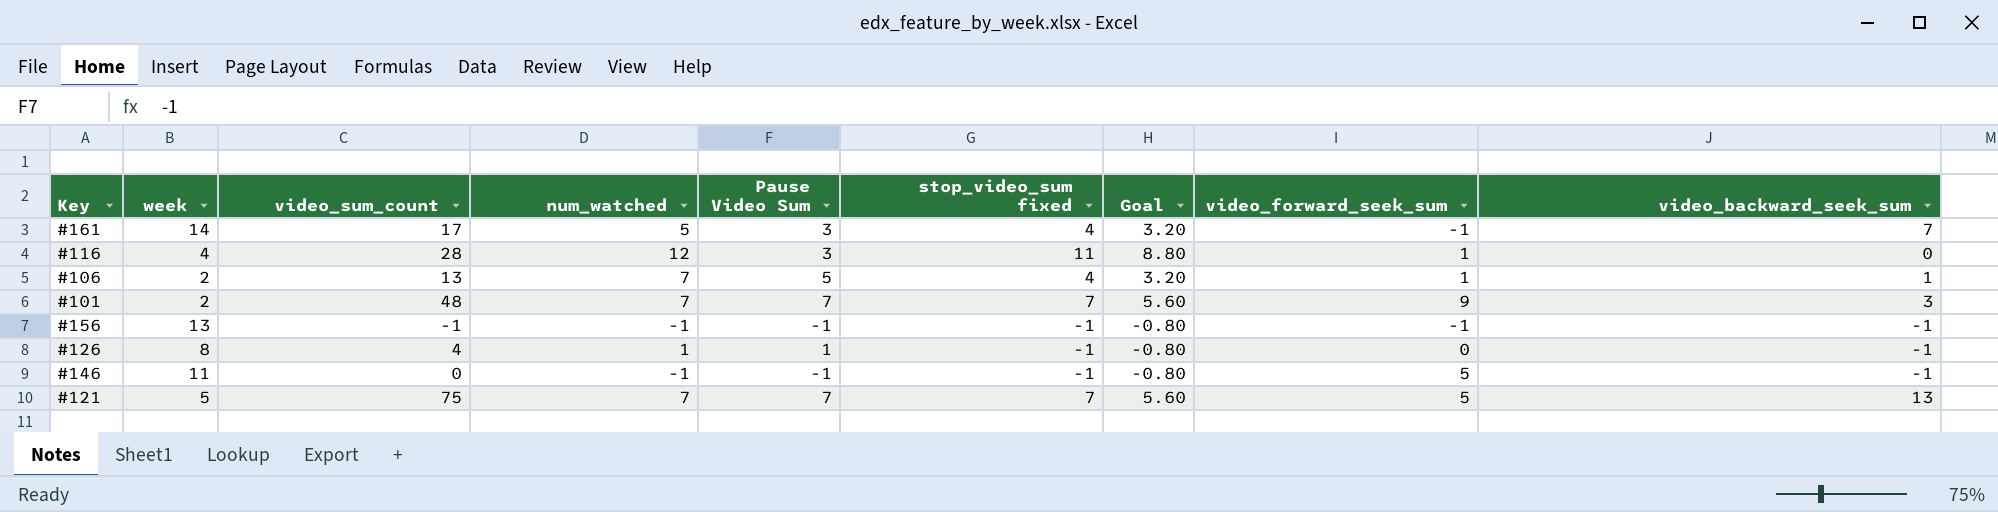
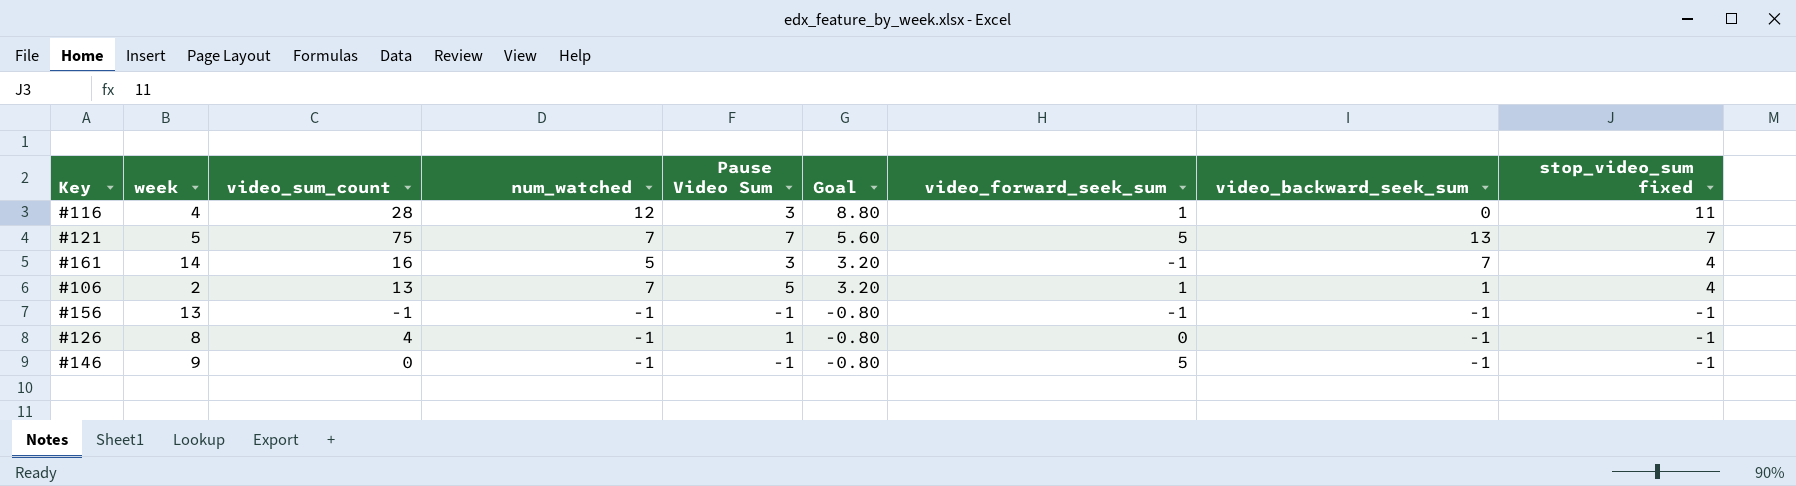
row order: none -> Goal descending
column stop_video_sum fixed | position: 6 -> 9
row #101: 2 | 48 | 7 | 7 | 7 | 5.60 | 9 | 3 -> none
#161 | video_sum_count: 17 -> 16
#126 | num_watched: 1 -> -1
#146 | week: 11 -> 9

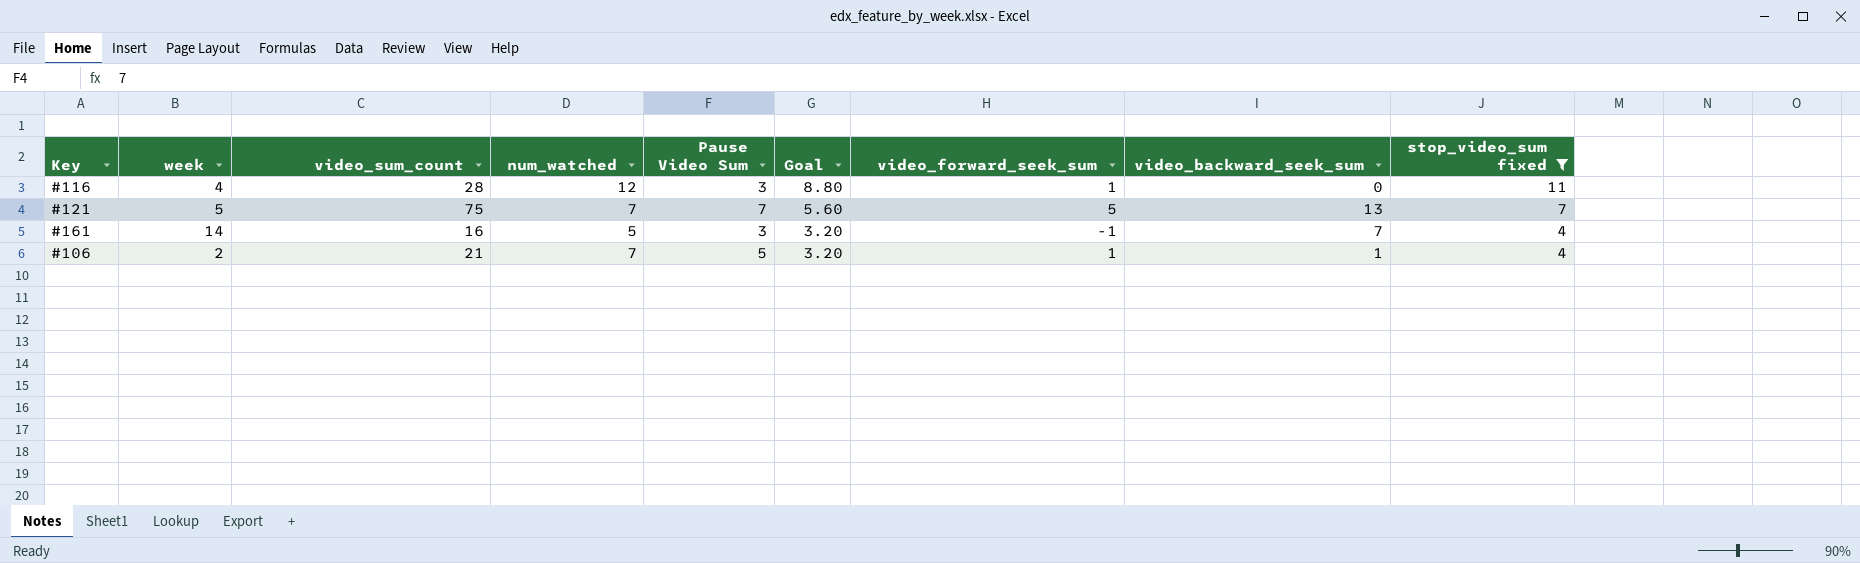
filter: none -> stop_video_sum fixed != -1
#106 | video_sum_count: 13 -> 21

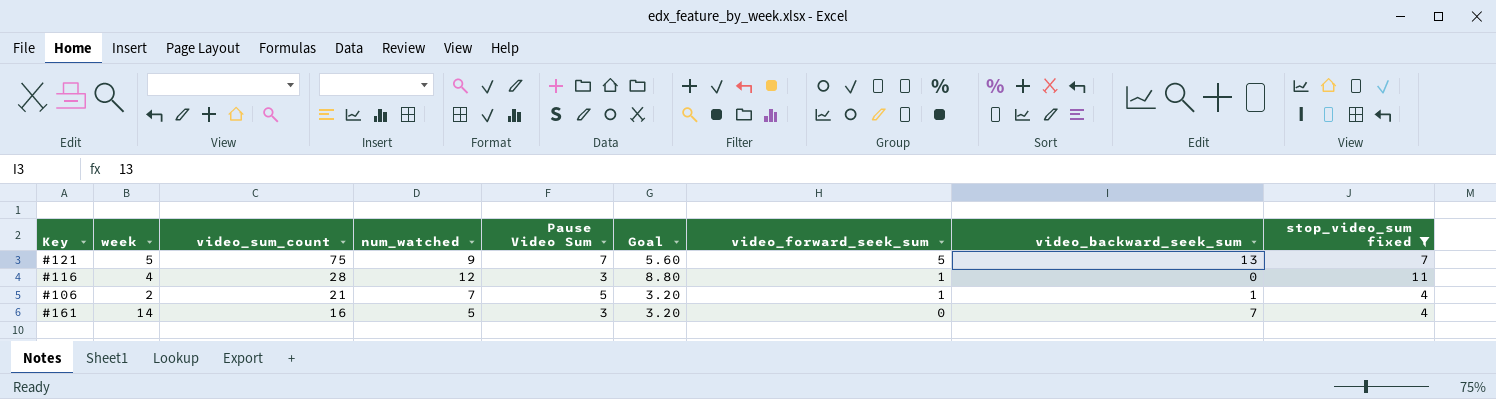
row order: Goal descending -> video_sum_count descending
#121 | num_watched: 7 -> 9
#161 | video_forward_seek_sum: -1 -> 0

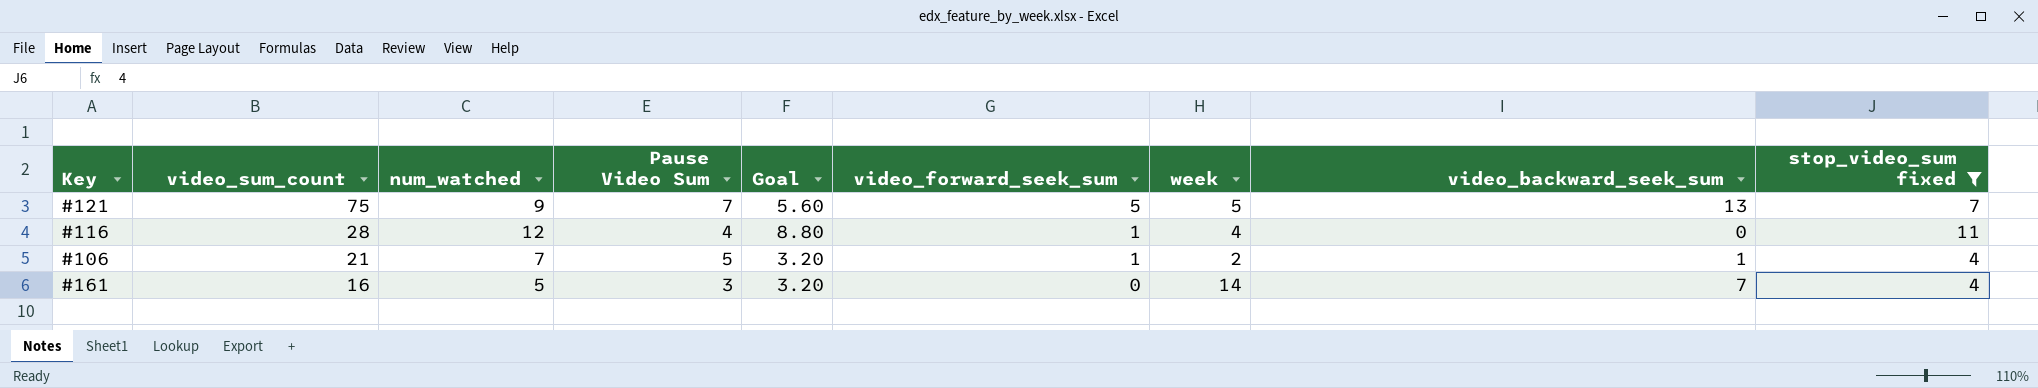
column week | position: 2 -> 7
#116 | Pause Video Sum: 3 -> 4

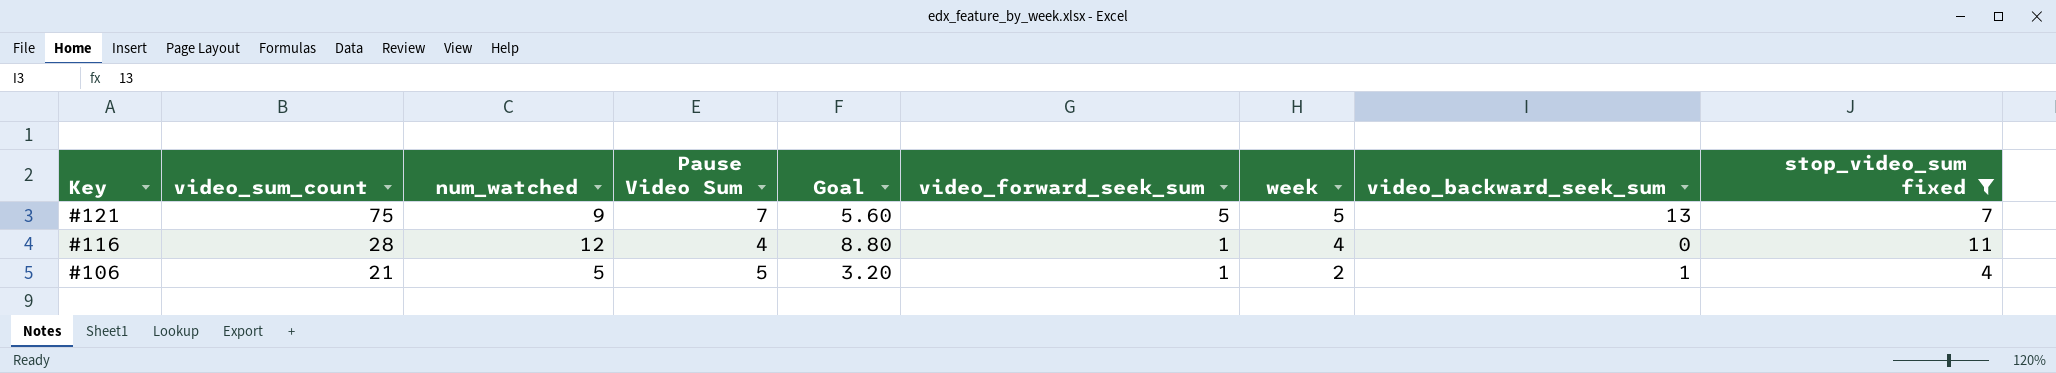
row #161: 16 | 5 | 3 | 3.20 | 0 | 14 | 7 | 4 -> none
#106 | num_watched: 7 -> 5

